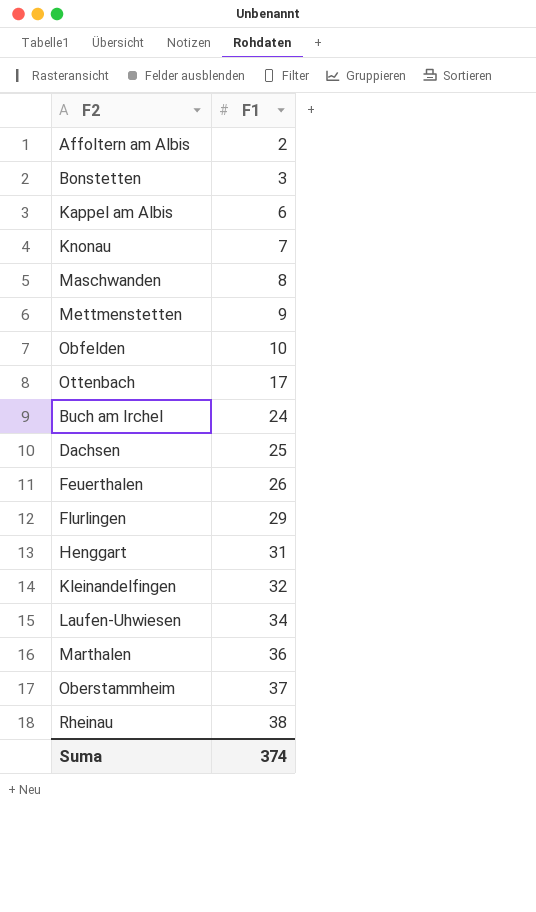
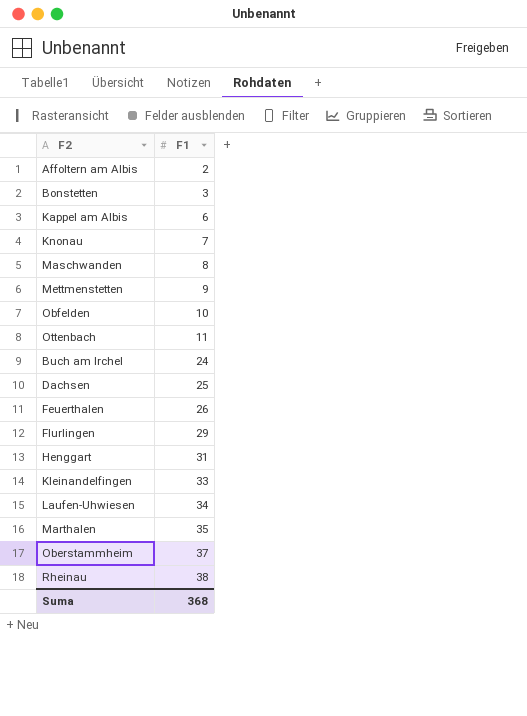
Ottenbach | F1: 17 -> 11
Kleinandelfingen | F1: 32 -> 33
Marthalen | F1: 36 -> 35
Suma | F1: 374 -> 368

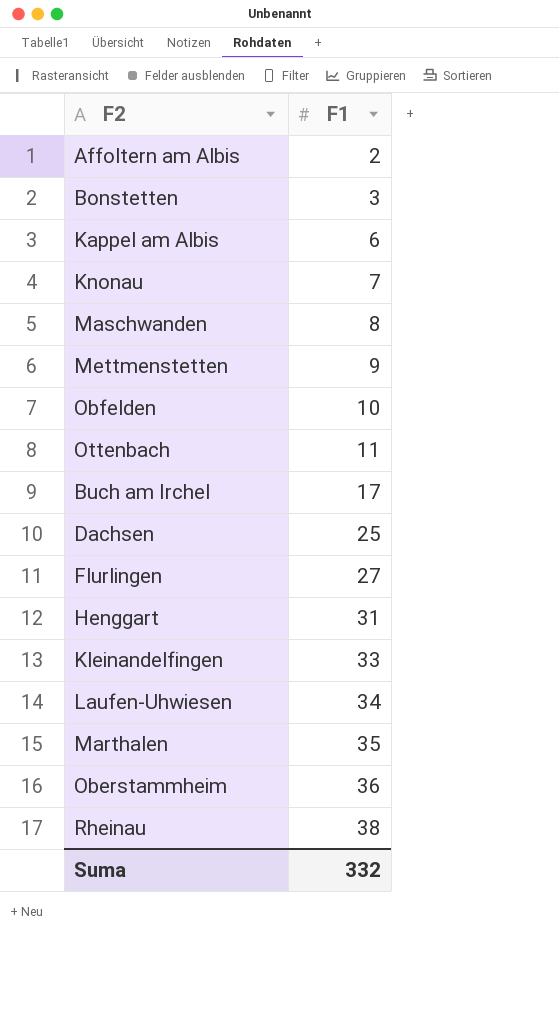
row Feuerthalen: 26 -> none
Buch am Irchel | F1: 24 -> 17
Flurlingen | F1: 29 -> 27
Oberstammheim | F1: 37 -> 36
Suma | F1: 368 -> 332

